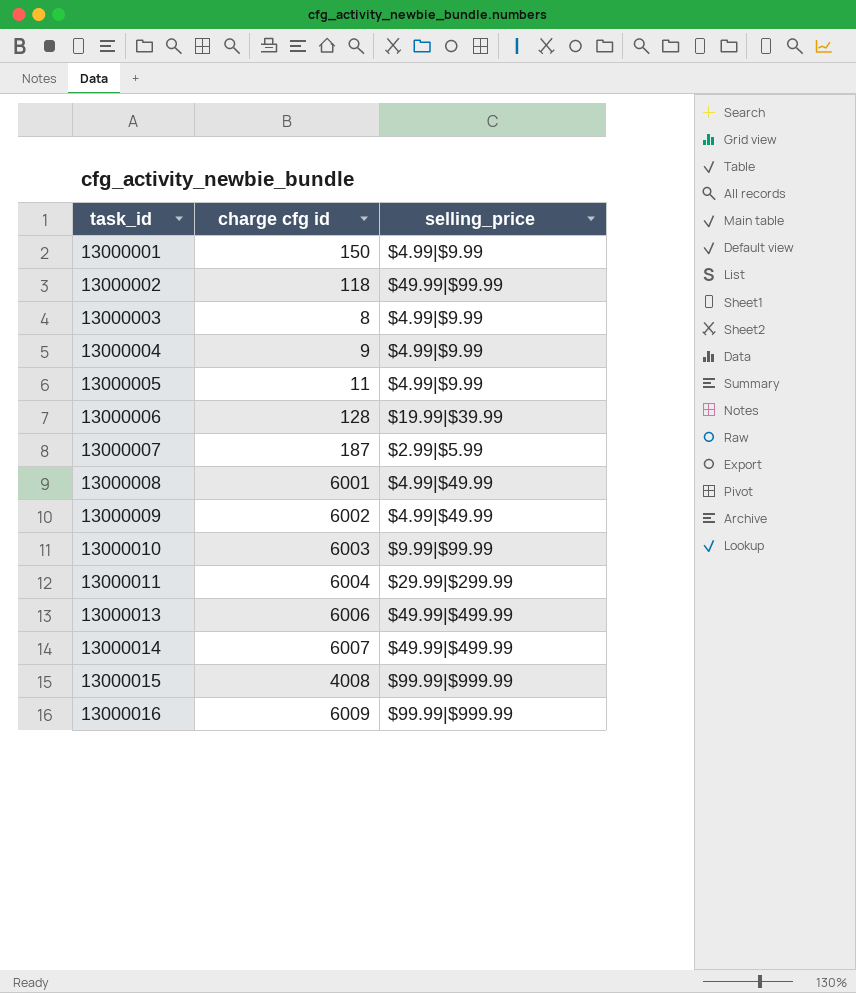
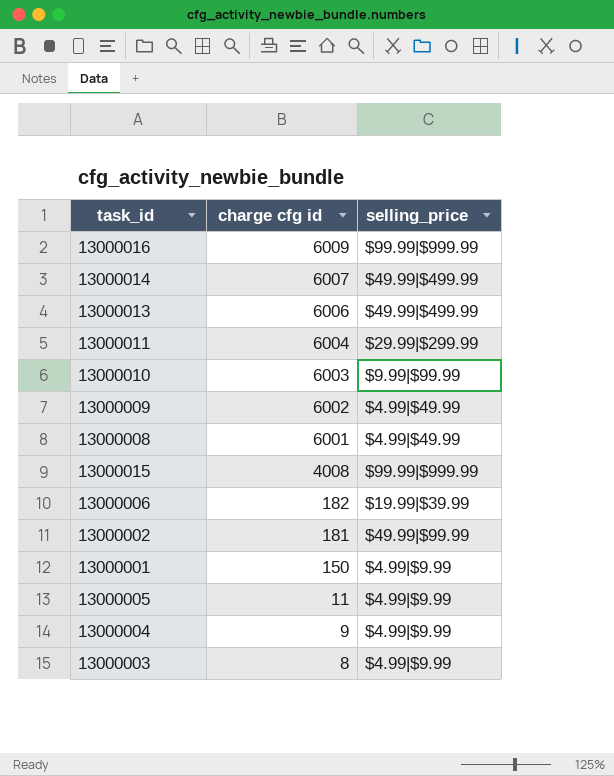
row order: task_id ascending -> charge cfg id descending
row 13000007: 187 | $2.99|$5.99 -> none
13000006 | charge cfg id: 128 -> 182
13000002 | charge cfg id: 118 -> 181

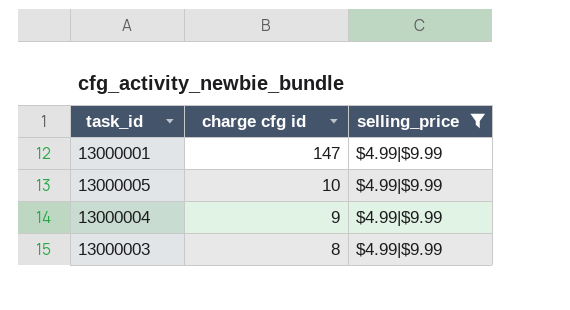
filter: none -> selling_price = $4.99|$9.99
13000001 | charge cfg id: 150 -> 147
13000005 | charge cfg id: 11 -> 10

